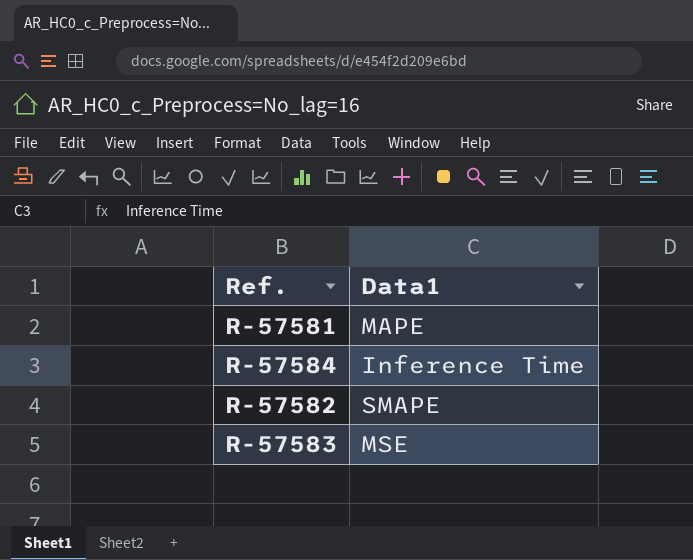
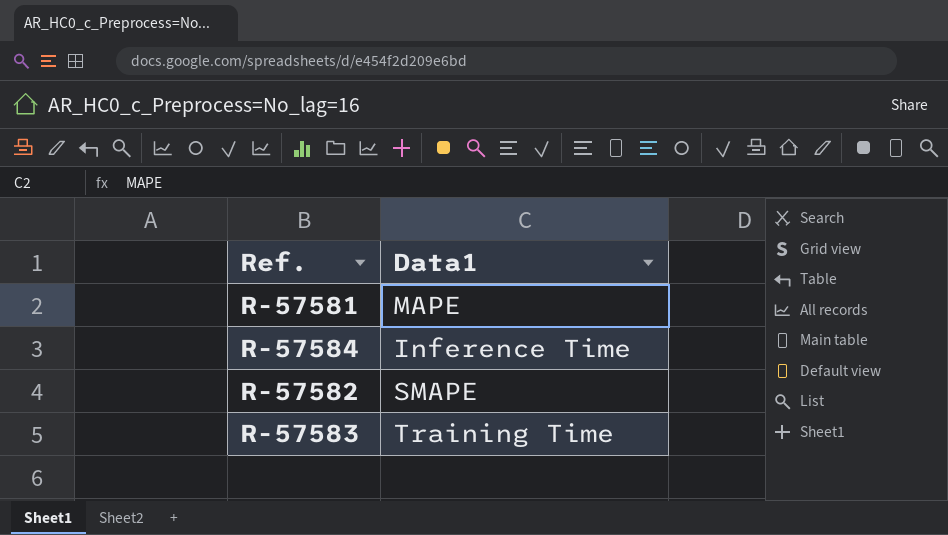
R-57583 | Data1: MSE -> Training Time

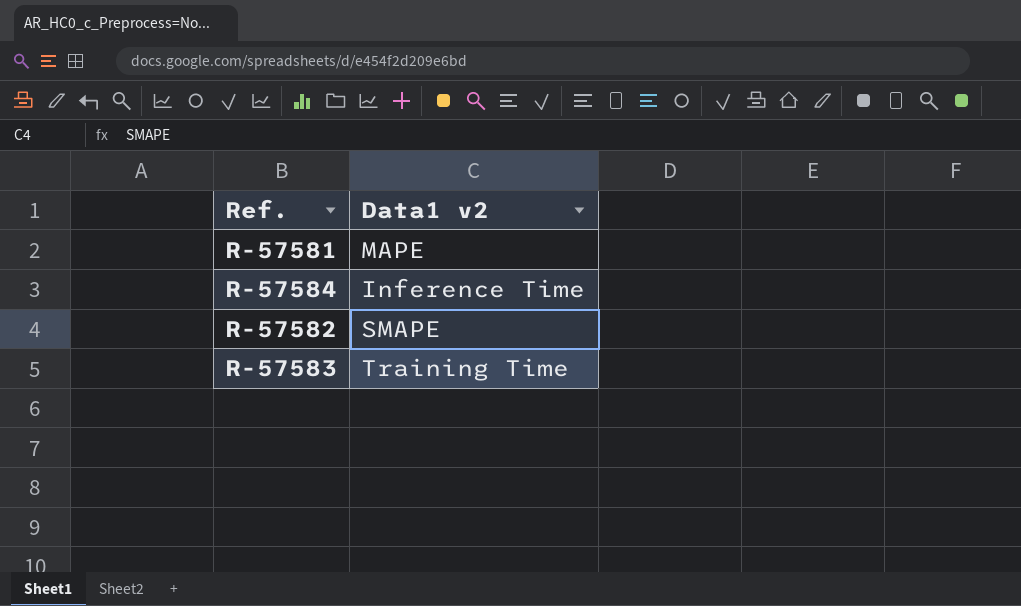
column name: Data1 -> Data1 v2

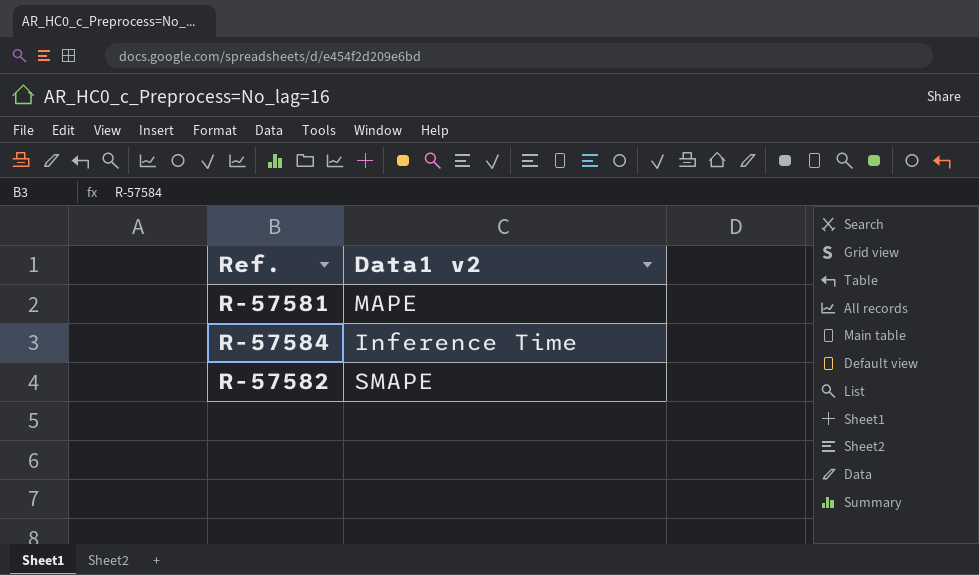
row R-57583: Training Time -> none

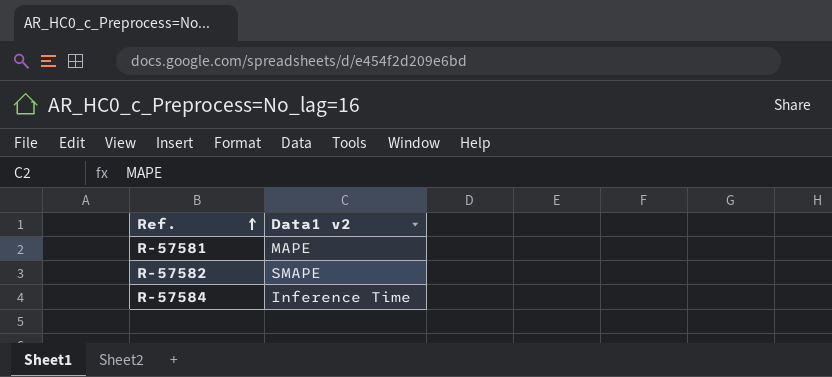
row order: none -> Ref. ascending

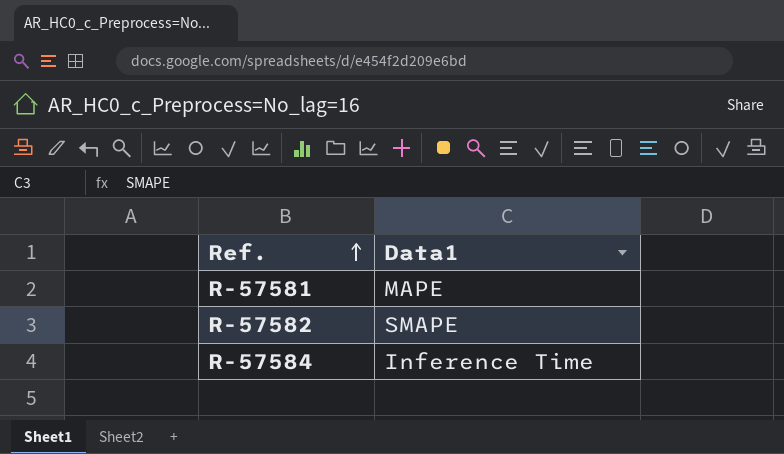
column name: Data1 v2 -> Data1

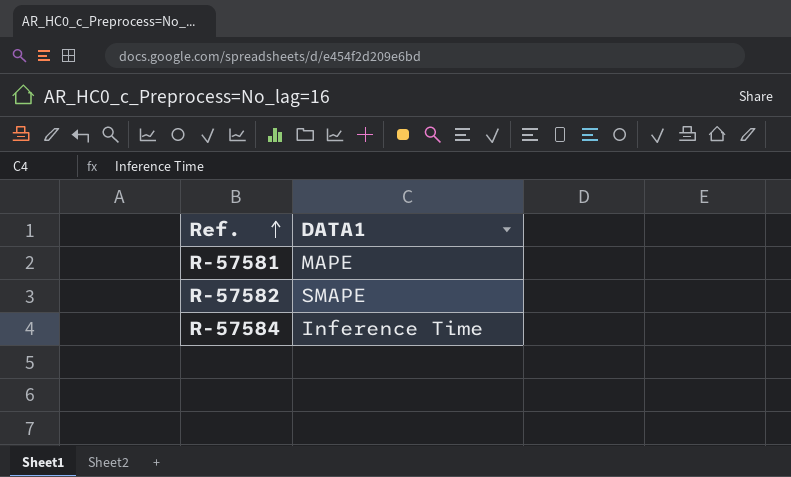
column name: Data1 -> DATA1

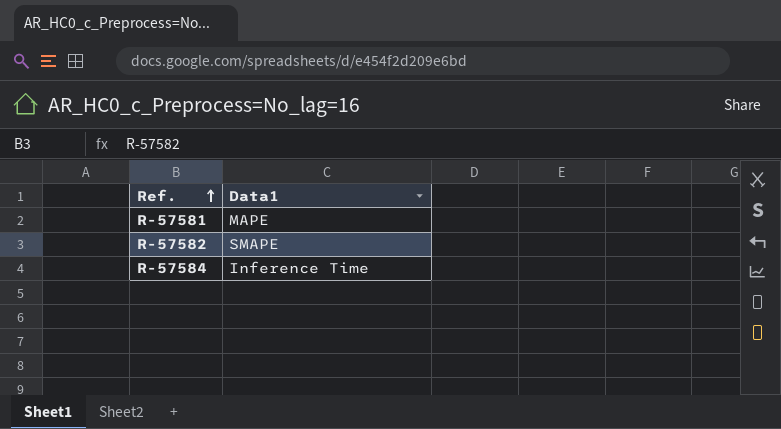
column name: DATA1 -> Data1

